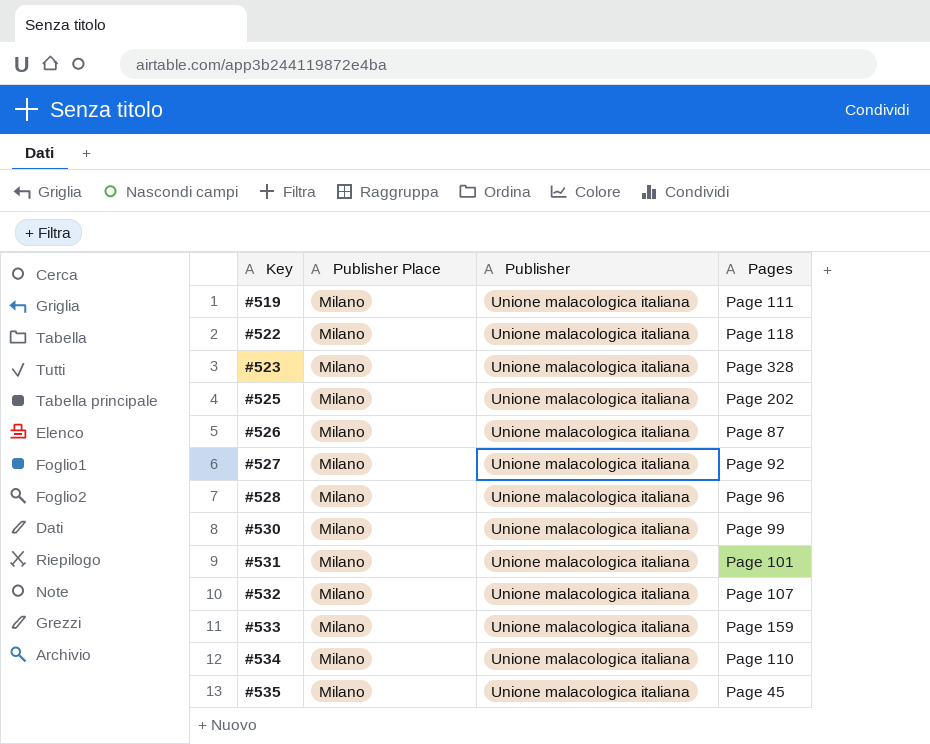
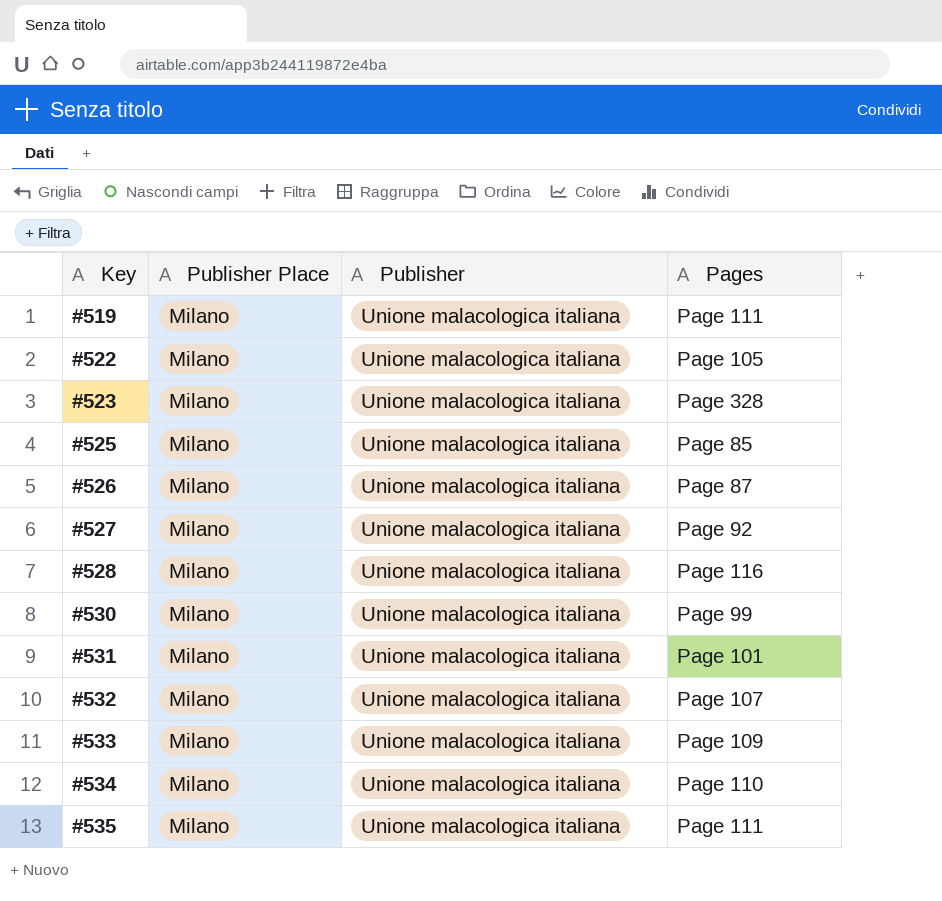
#522 | Pages: Page 118 -> Page 105
#525 | Pages: Page 202 -> Page 85
#528 | Pages: Page 96 -> Page 116
#533 | Pages: Page 159 -> Page 109
#535 | Pages: Page 45 -> Page 111

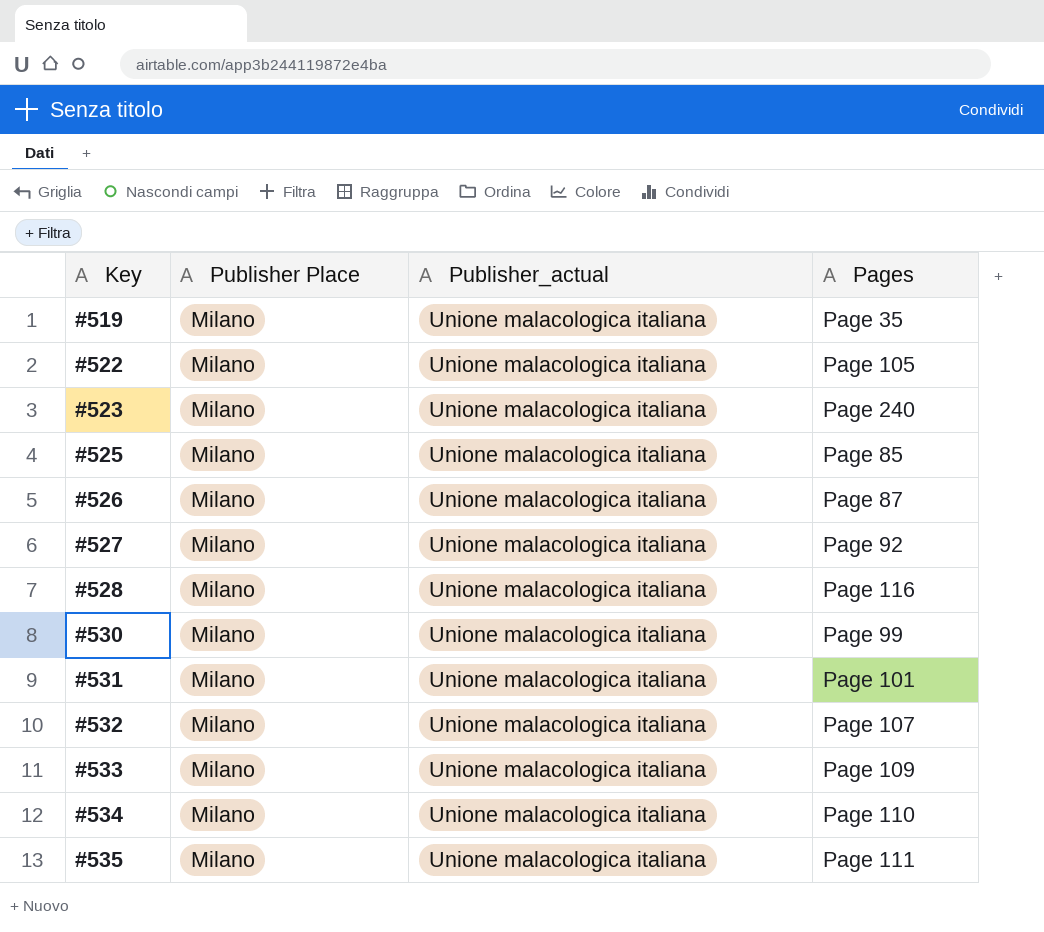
column name: Publisher -> Publisher_actual
#519 | Pages: Page 111 -> Page 35
#523 | Pages: Page 328 -> Page 240

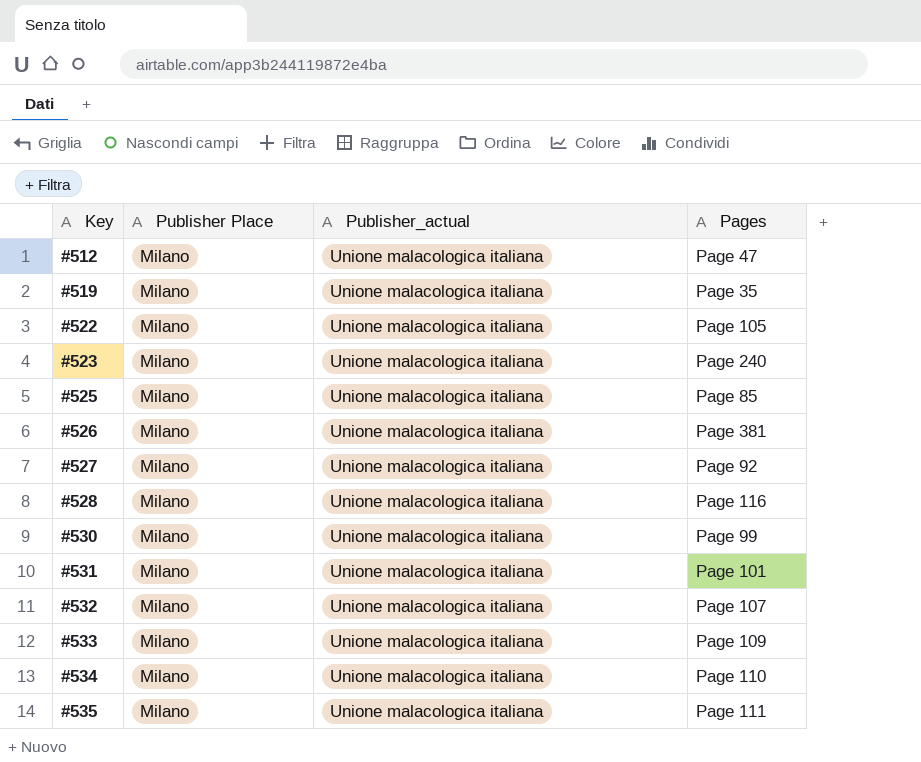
row #512: none -> Milano | Unione malacologica italiana | Page 47
#526 | Pages: Page 87 -> Page 381

